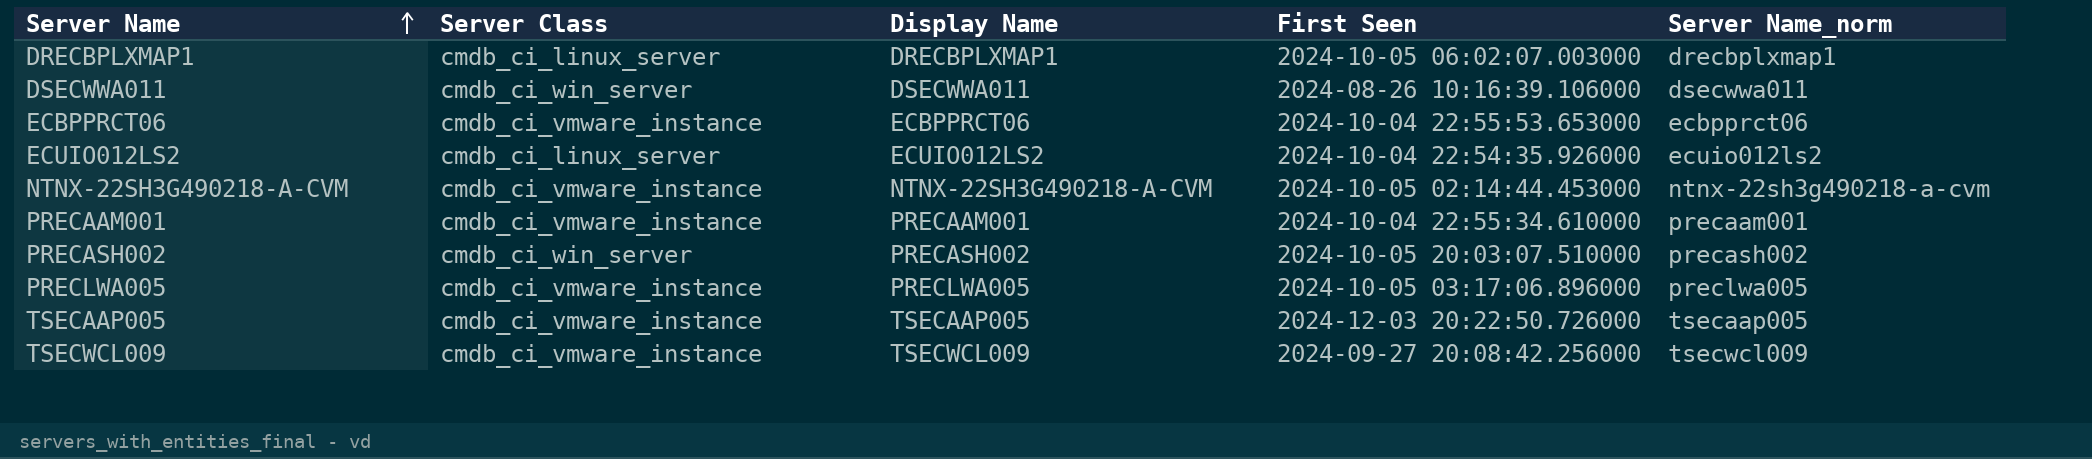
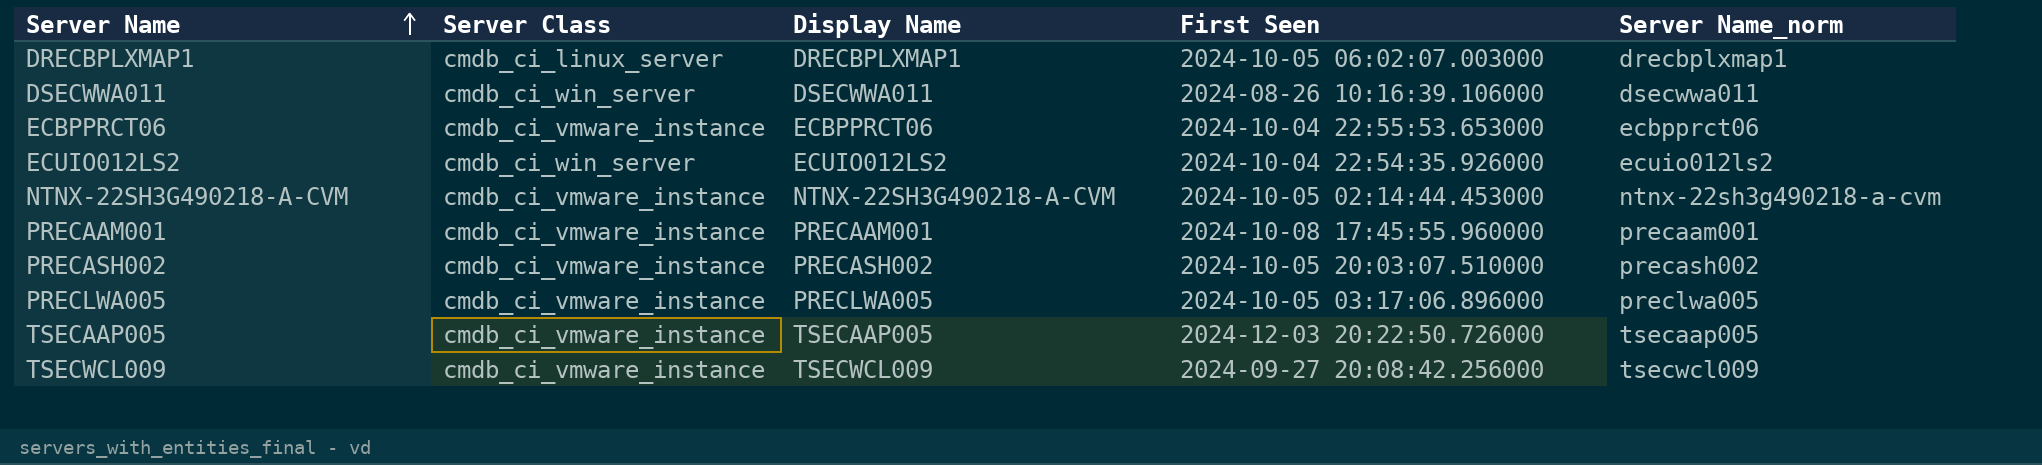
ECUIO012LS2 | Server Class: cmdb_ci_linux_server -> cmdb_ci_win_server
PRECAAM001 | First Seen: 2024-10-04 22:55:34.610000 -> 2024-10-08 17:45:55.960000
PRECASH002 | Server Class: cmdb_ci_win_server -> cmdb_ci_vmware_instance

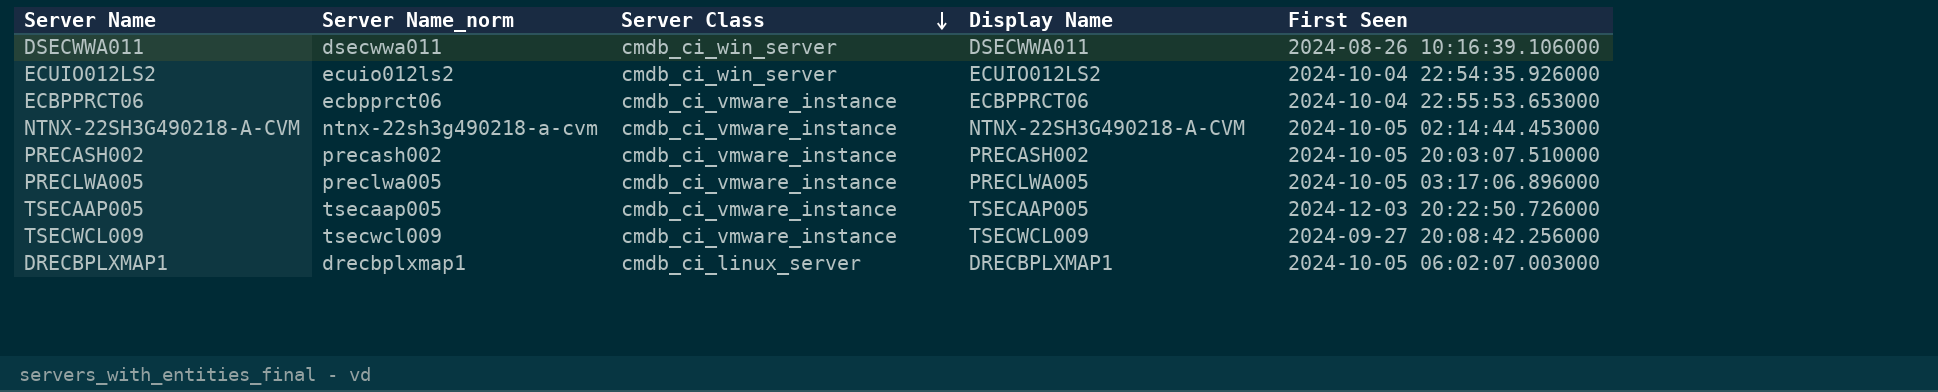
row order: Server Name ascending -> Server Class descending
column Server Name_norm | position: 5 -> 2
row PRECAAM001: cmdb_ci_vmware_instance | PRECAAM001 | 2024-10-08 17:45:55.960000 | precaam001 -> none

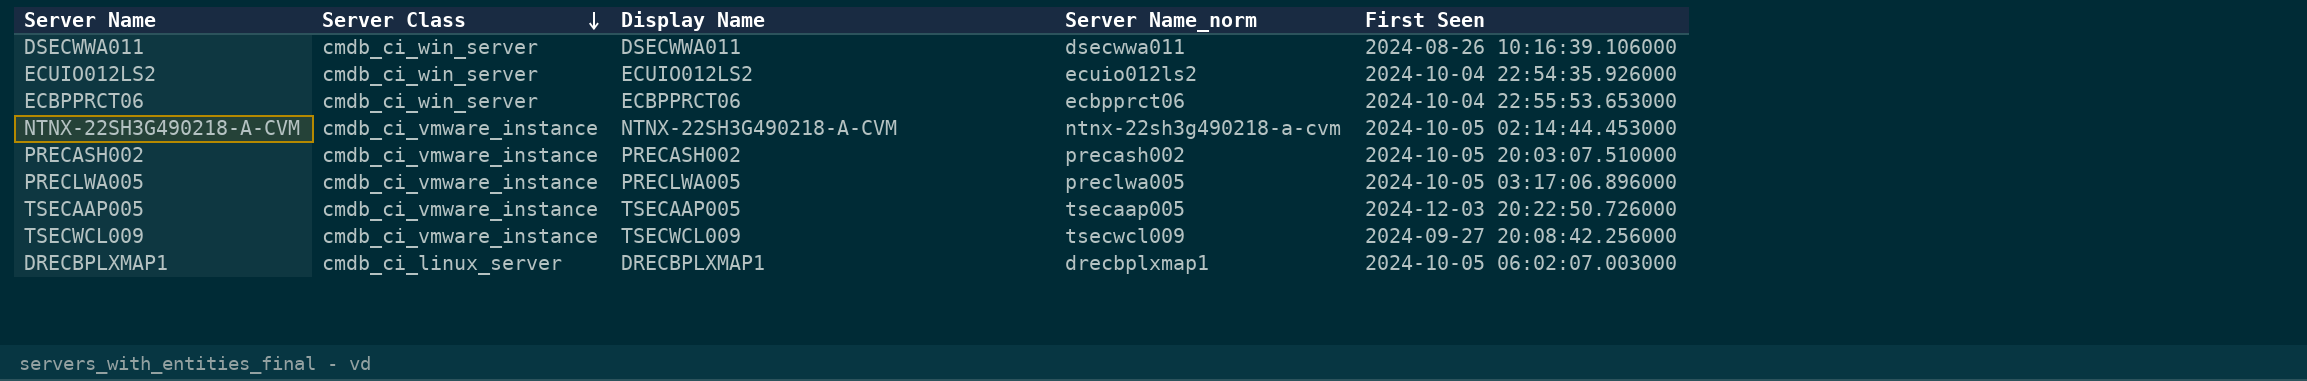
column Server Name_norm | position: 2 -> 4
ECBPPRCT06 | Server Class: cmdb_ci_vmware_instance -> cmdb_ci_win_server

